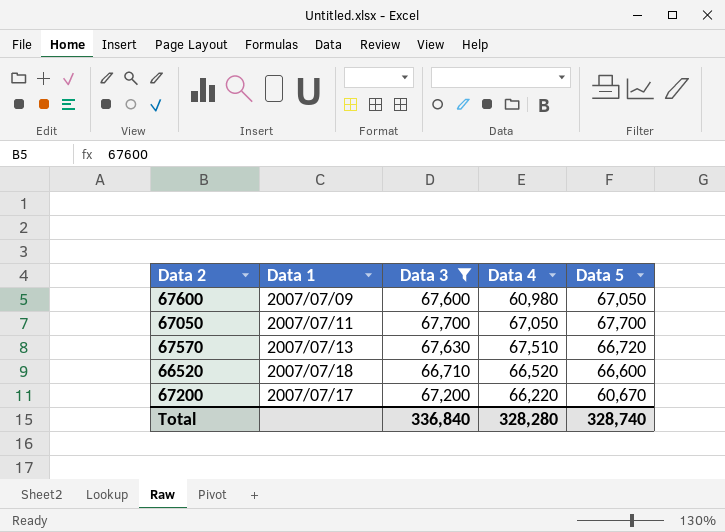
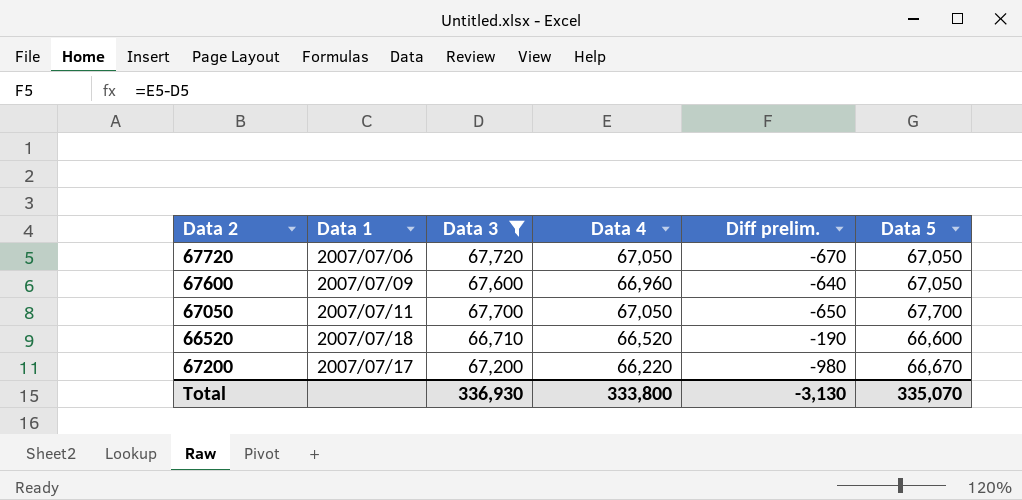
column Diff prelim. | formula: none -> [Data 4] - [Data 3]
row 67570: 2007/07/13 | 67,630 | 67,510 | 66,720 -> none
row 67720: none -> 2007/07/06 | 67,720 | 67,050 | -670 | 67,050
67600 | Data 4: 60,980 -> 66,960
67200 | Data 5: 60,670 -> 66,670
Total | Data 3: 336,840 -> 336,930
Total | Data 4: 328,280 -> 333,800
Total | Data 5: 328,740 -> 335,070

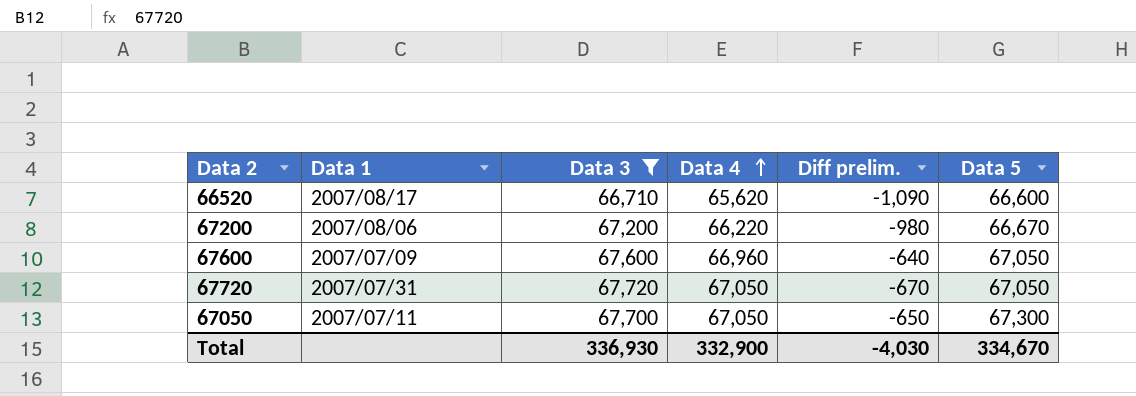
row order: none -> Data 4 ascending
66520 | Data 1: 2007/07/18 -> 2007/08/17
66520 | Data 4: 66,520 -> 65,620
66520 | Diff prelim.: -190 -> -1,090
67200 | Data 1: 2007/07/17 -> 2007/08/06
67720 | Data 1: 2007/07/06 -> 2007/07/31
67050 | Data 5: 67,700 -> 67,300
Total | Data 4: 333,800 -> 332,900
Total | Diff prelim.: -3,130 -> -4,030
Total | Data 5: 335,070 -> 334,670

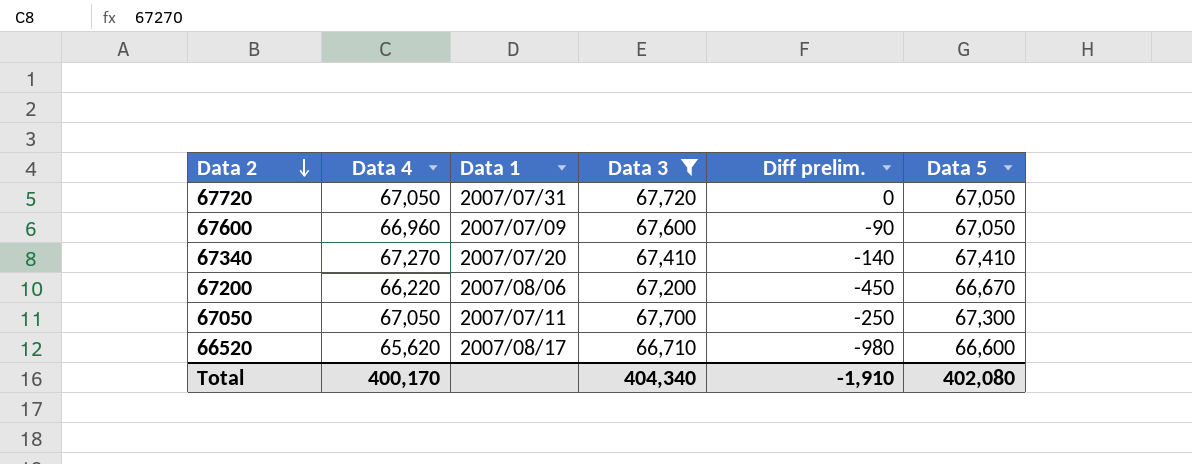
row order: Data 4 ascending -> Data 2 descending
column Data 4 | position: 4 -> 2
column Diff prelim. | formula: [Data 4] - [Data 3] -> [Data 4] - [Data 5]
row 67340: none -> 67,270 | 2007/07/20 | 67,410 | -140 | 67,410
Total | Data 4: 332,900 -> 400,170
Total | Data 3: 336,930 -> 404,340
Total | Diff prelim.: -4,030 -> -1,910
Total | Data 5: 334,670 -> 402,080

